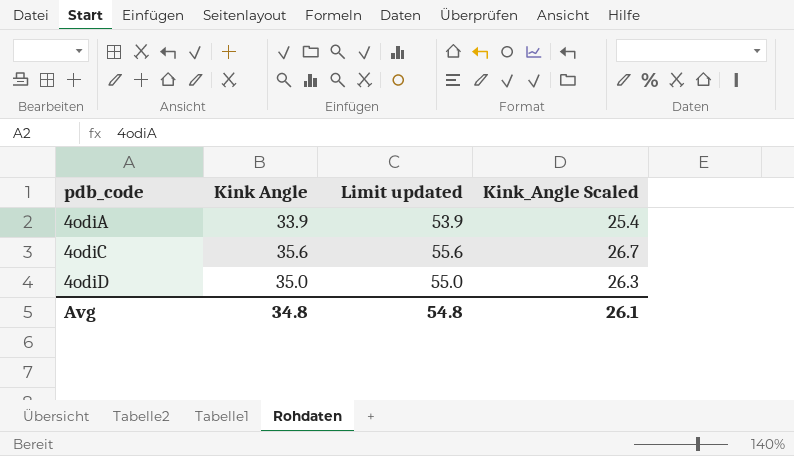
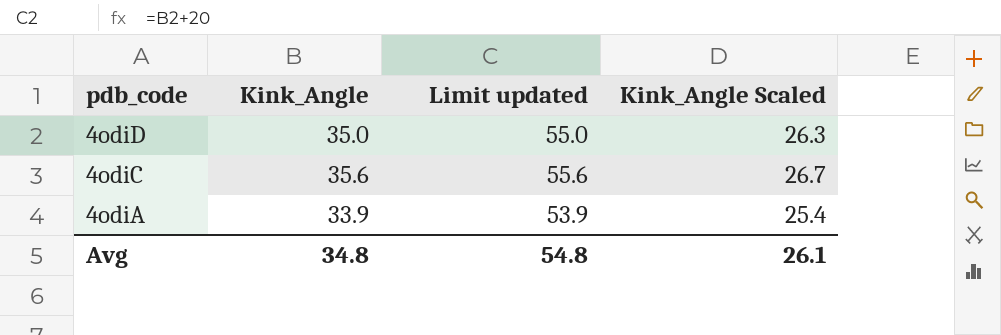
row order: pdb_code ascending -> pdb_code descending
column name: Kink Angle -> Kink_Angle

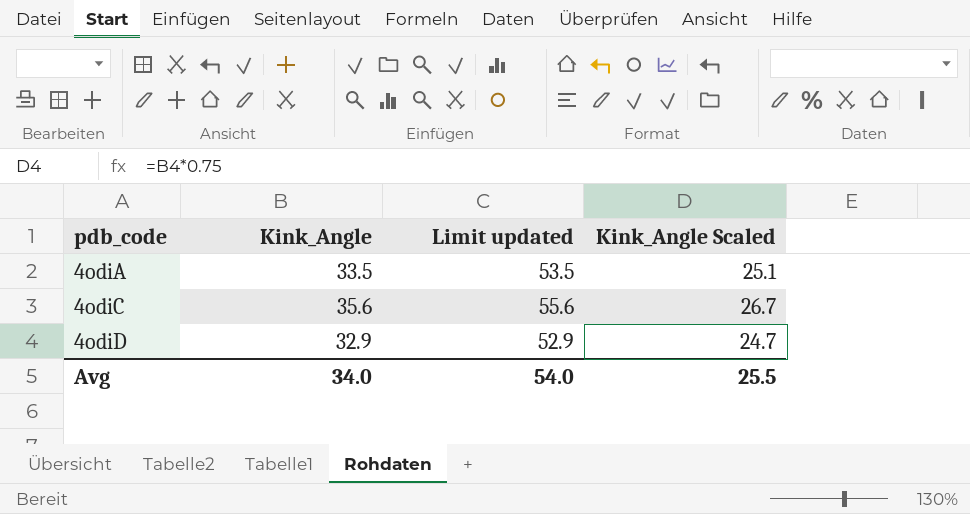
row order: pdb_code descending -> pdb_code ascending
4odiA | Kink_Angle: 33.9 -> 33.5
4odiA | Limit updated: 53.9 -> 53.5
4odiA | Kink_Angle Scaled: 25.4 -> 25.1
4odiD | Kink_Angle: 35.0 -> 32.9
4odiD | Limit updated: 55.0 -> 52.9
4odiD | Kink_Angle Scaled: 26.3 -> 24.7
Avg | Kink_Angle: 34.8 -> 34.0
Avg | Limit updated: 54.8 -> 54.0
Avg | Kink_Angle Scaled: 26.1 -> 25.5

